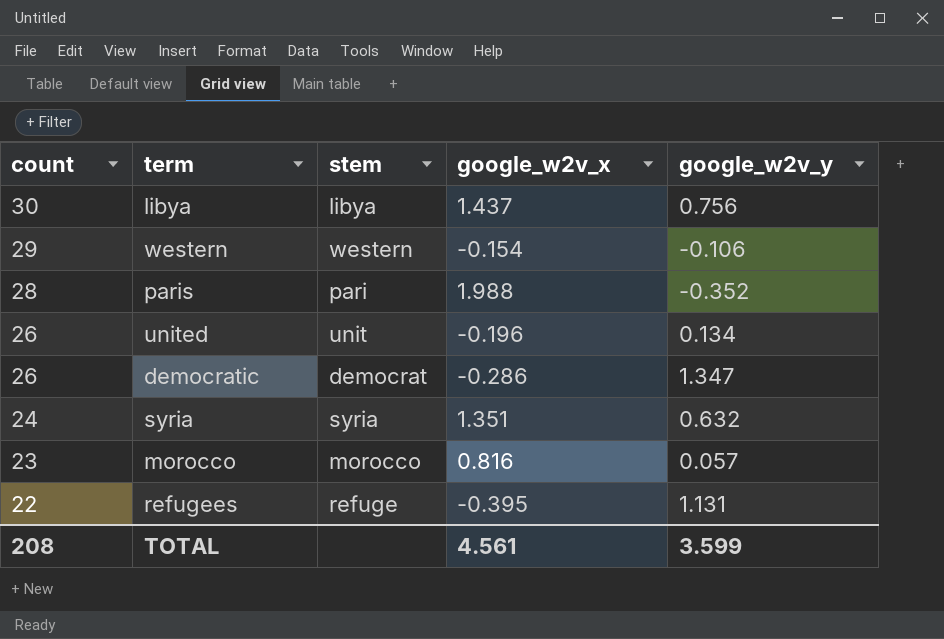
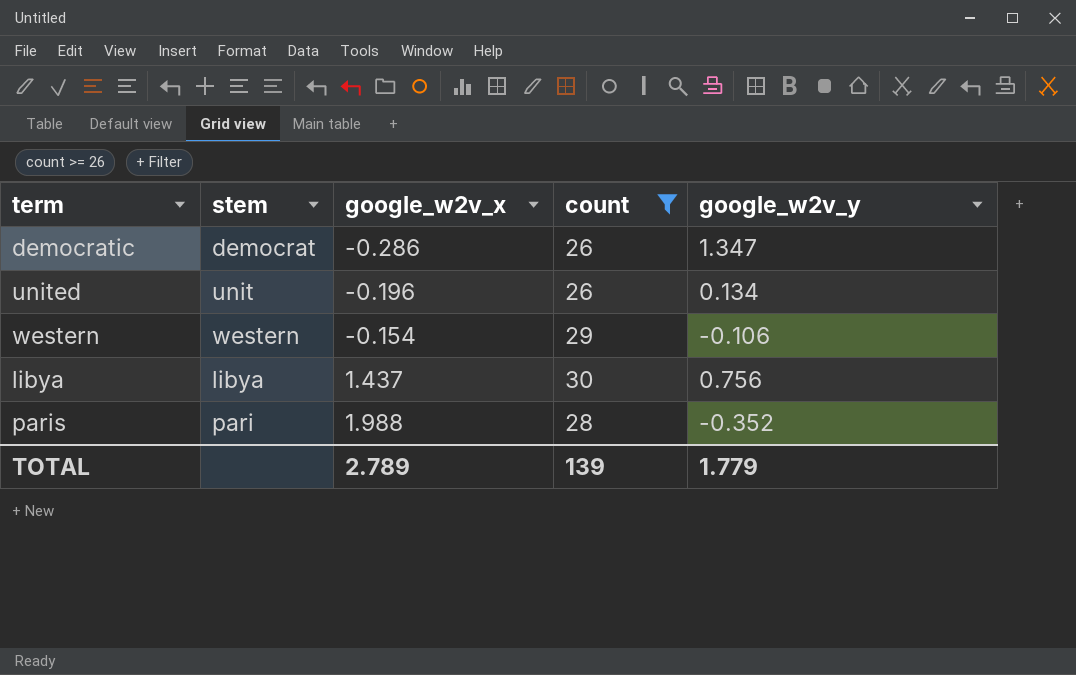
filter: none -> count >= 26
row order: count descending -> google_w2v_x ascending
column count | position: 1 -> 4
TOTAL | google_w2v_x: 4.561 -> 2.789
TOTAL | count: 208 -> 139
TOTAL | google_w2v_y: 3.599 -> 1.779

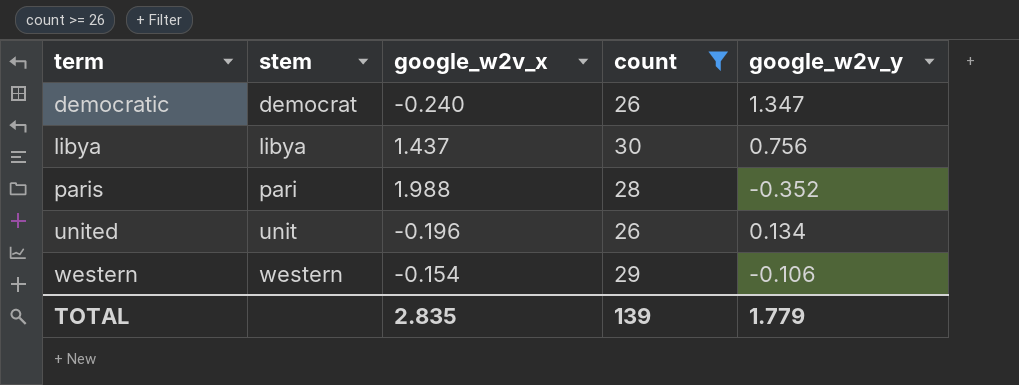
row order: google_w2v_x ascending -> term ascending
democratic | google_w2v_x: -0.286 -> -0.240
TOTAL | google_w2v_x: 2.789 -> 2.835

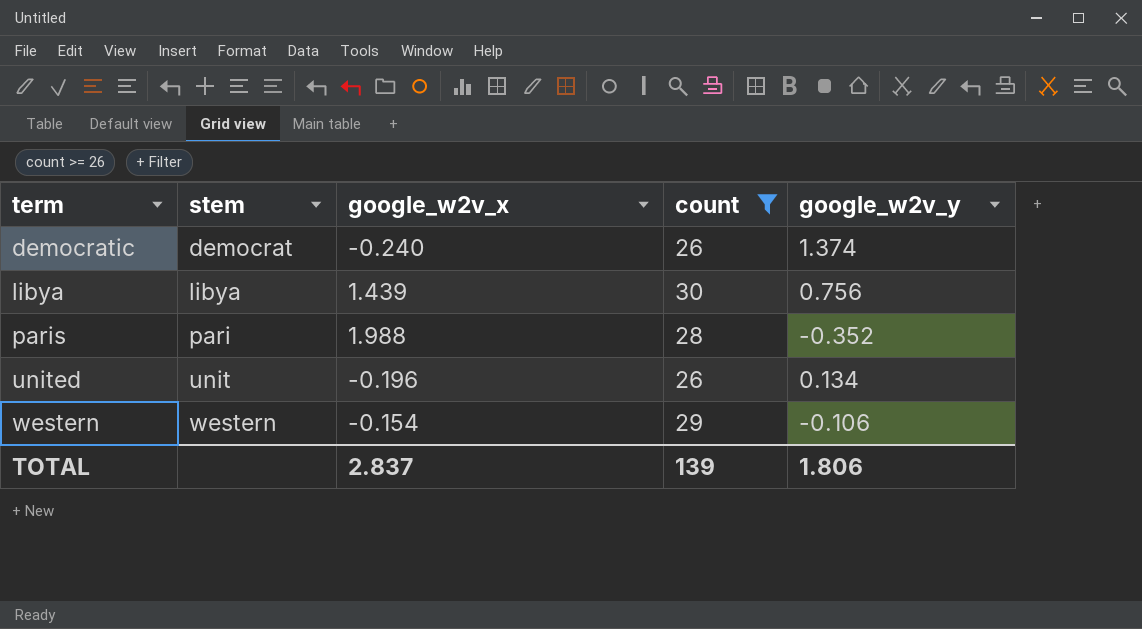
democratic | google_w2v_y: 1.347 -> 1.374
libya | google_w2v_x: 1.437 -> 1.439
TOTAL | google_w2v_x: 2.835 -> 2.837
TOTAL | google_w2v_y: 1.779 -> 1.806

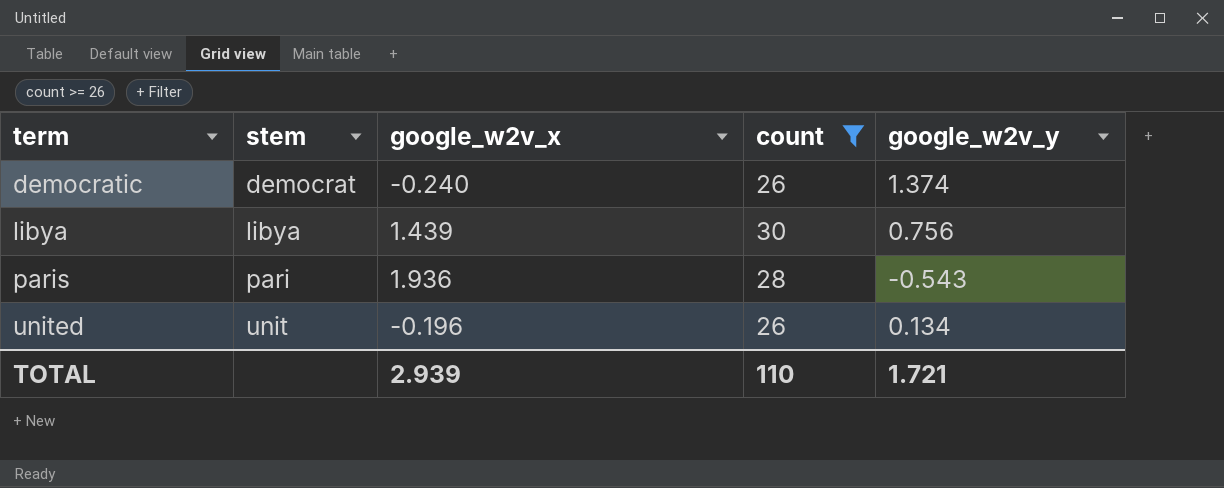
row western: western | -0.154 | 29 | -0.106 -> none
paris | google_w2v_x: 1.988 -> 1.936
paris | google_w2v_y: -0.352 -> -0.543
TOTAL | google_w2v_x: 2.837 -> 2.939
TOTAL | count: 139 -> 110
TOTAL | google_w2v_y: 1.806 -> 1.721

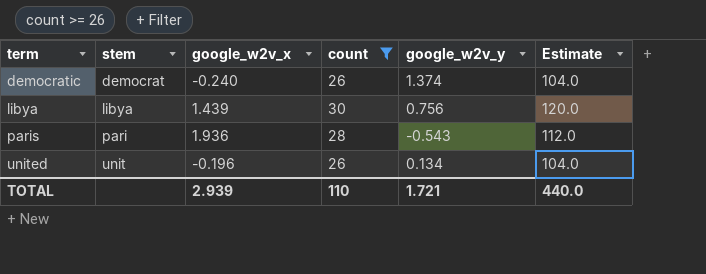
column Estimate | formula: none -> [count] * 4

